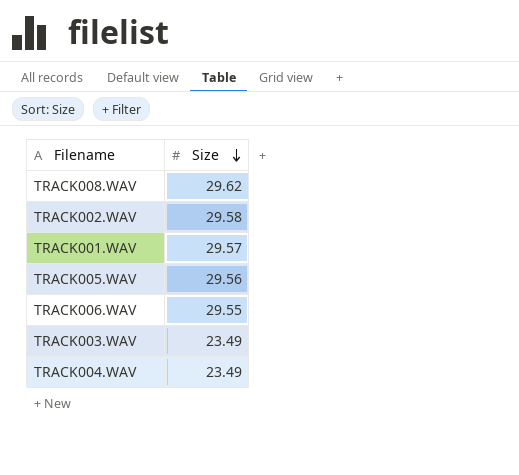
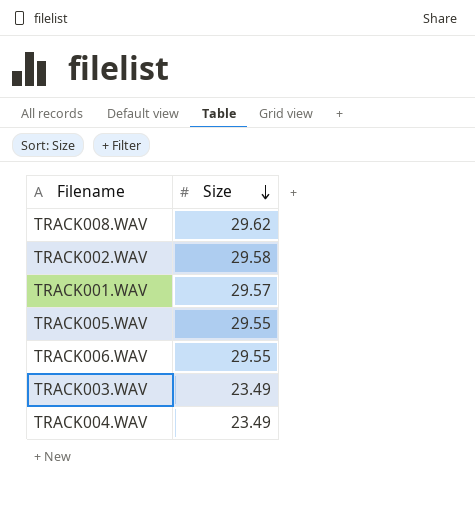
TRACK005.WAV | Size: 29.56 -> 29.55

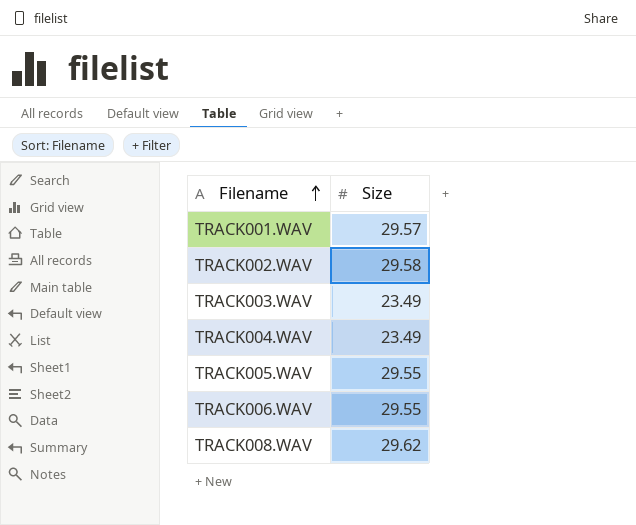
row order: Size descending -> Filename ascending

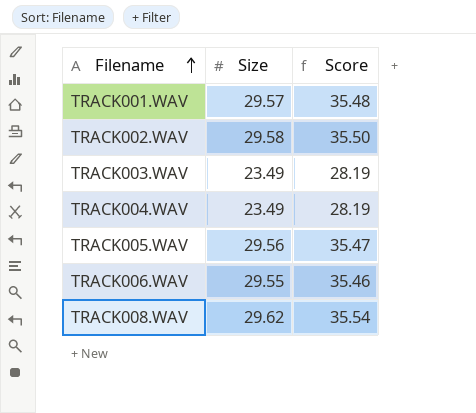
column Score | formula: none -> [Size] * 1.2
TRACK005.WAV | Size: 29.55 -> 29.56

